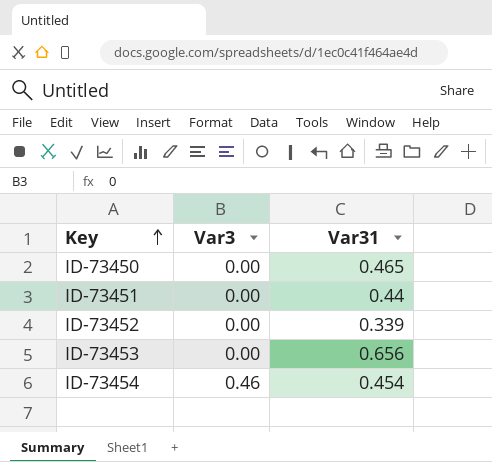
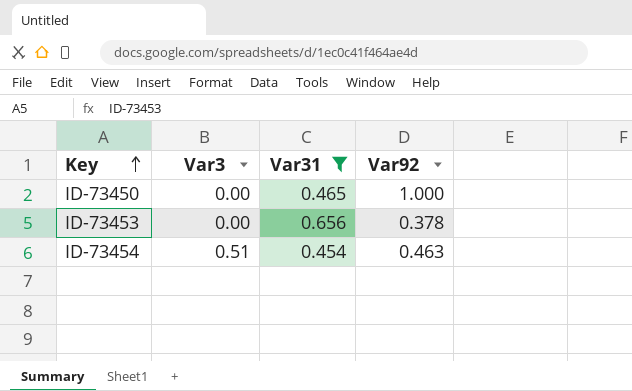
filter: none -> Var31 >= 0.454
column Var92 | position: none -> 4
ID-73454 | Var3: 0.46 -> 0.51

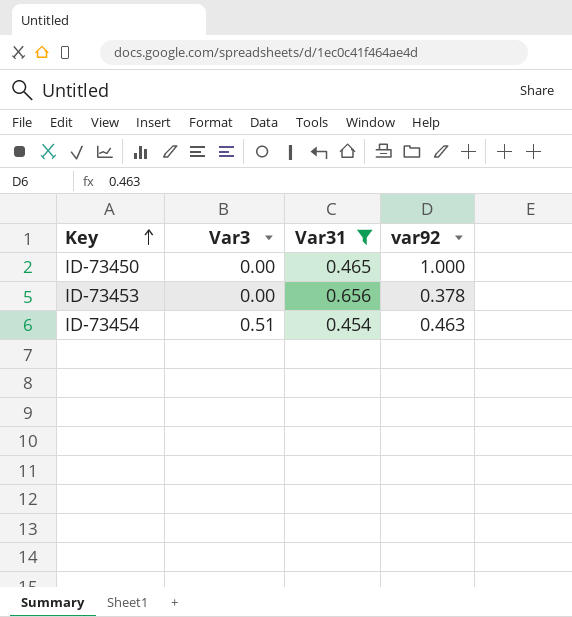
column name: Var92 -> var92

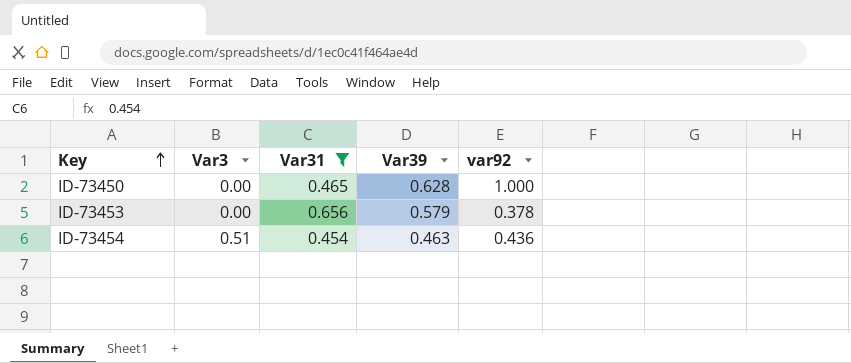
column Var39 | position: none -> 4
ID-73454 | var92: 0.463 -> 0.436

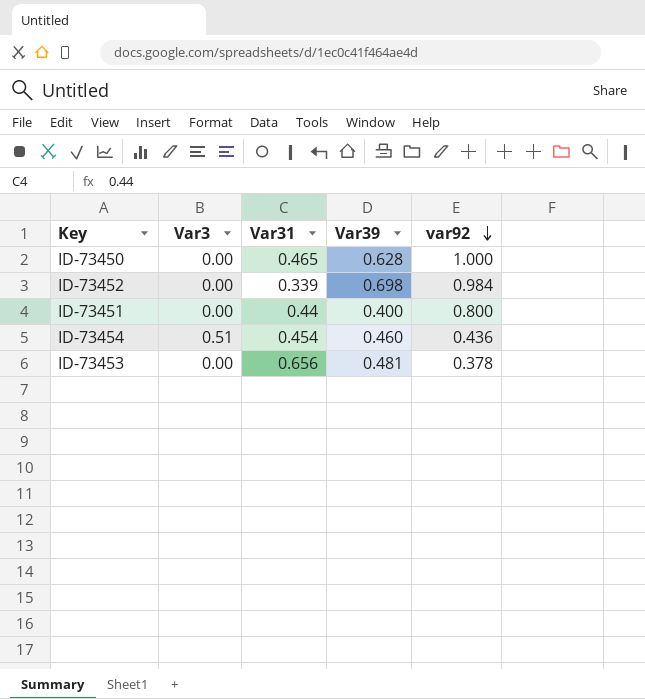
filter: Var31 >= 0.454 -> none
row order: Key ascending -> var92 descending
ID-73454 | Var39: 0.463 -> 0.460
ID-73453 | Var39: 0.579 -> 0.481

